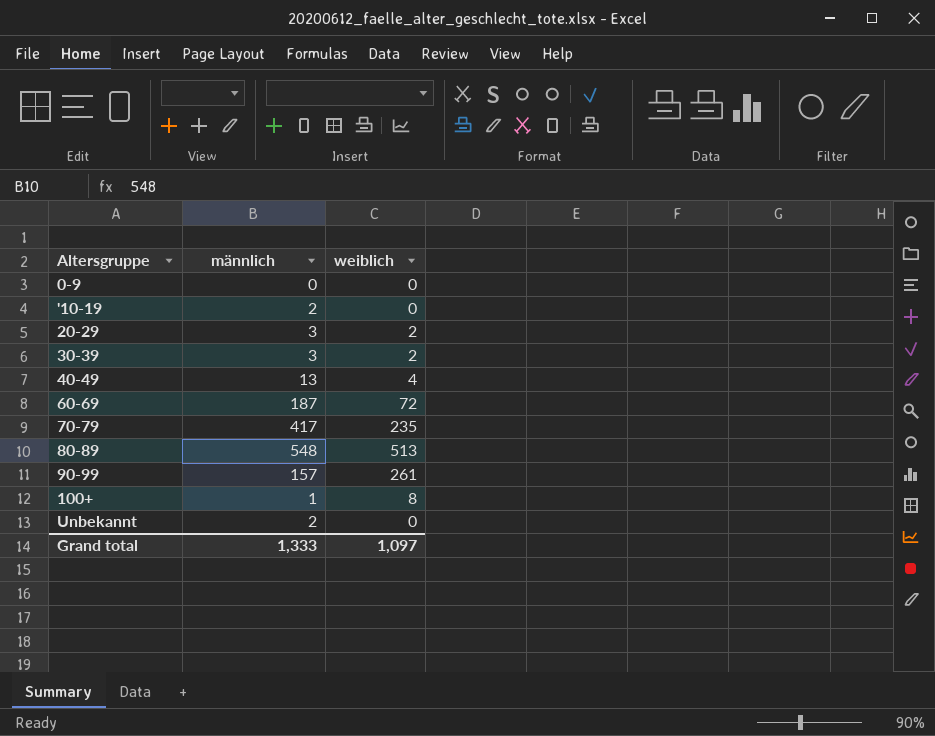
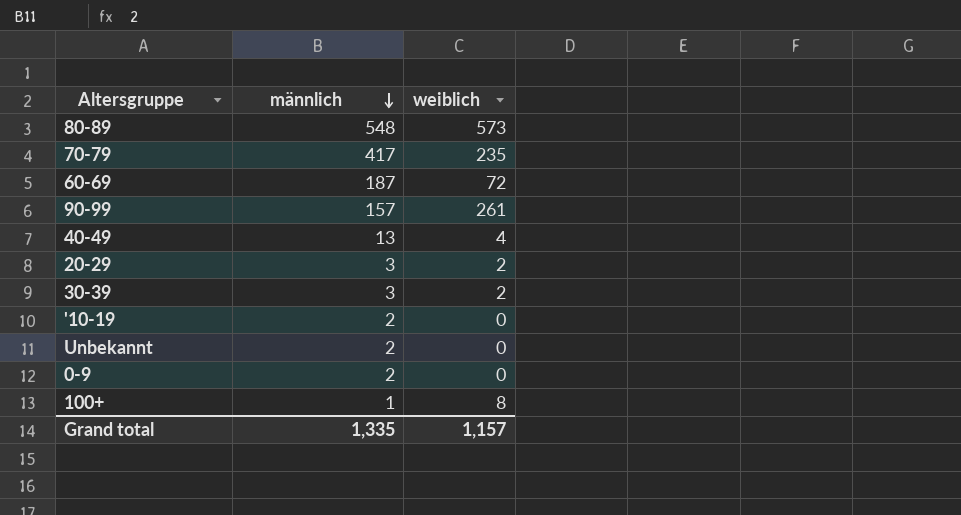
row order: none -> männlich descending
80-89 | weiblich: 513 -> 573
0-9 | männlich: 0 -> 2
Grand total | männlich: 1,333 -> 1,335
Grand total | weiblich: 1,097 -> 1,157

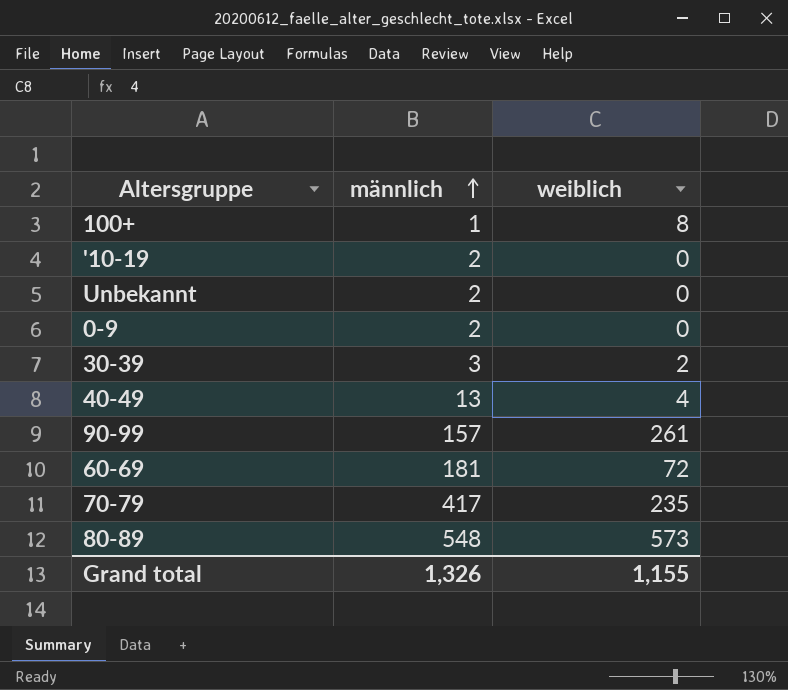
row order: männlich descending -> männlich ascending
row 20-29: 3 | 2 -> none
60-69 | männlich: 187 -> 181
Grand total | männlich: 1,335 -> 1,326
Grand total | weiblich: 1,157 -> 1,155

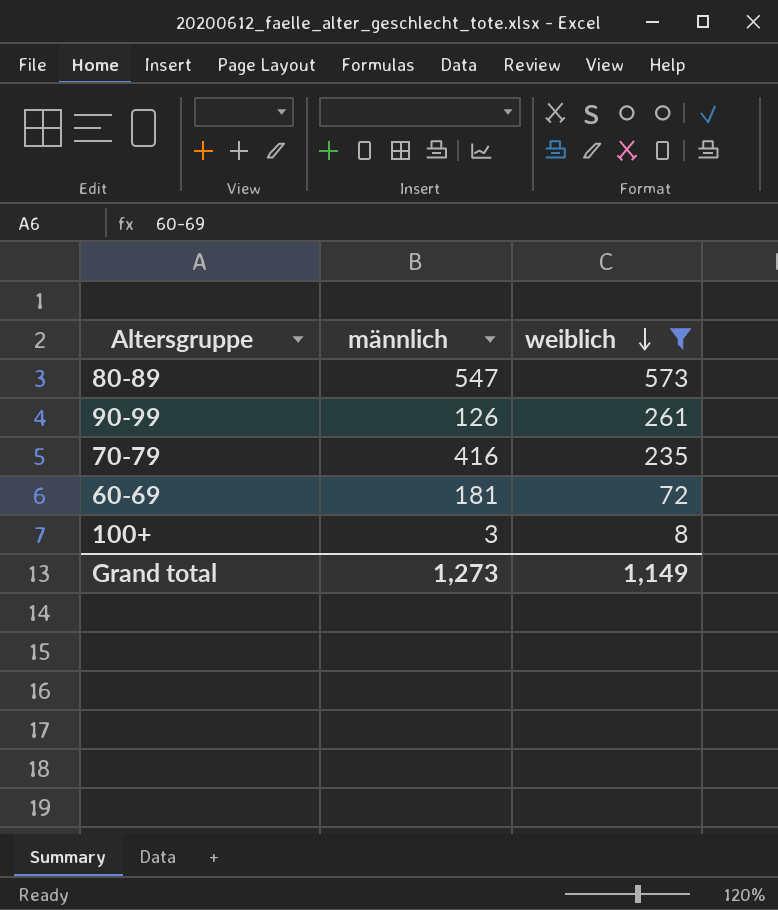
filter: none -> weiblich >= 8
row order: männlich ascending -> weiblich descending
80-89 | männlich: 548 -> 547
90-99 | männlich: 157 -> 126
70-79 | männlich: 417 -> 416
100+ | männlich: 1 -> 3
Grand total | männlich: 1,326 -> 1,273
Grand total | weiblich: 1,155 -> 1,149

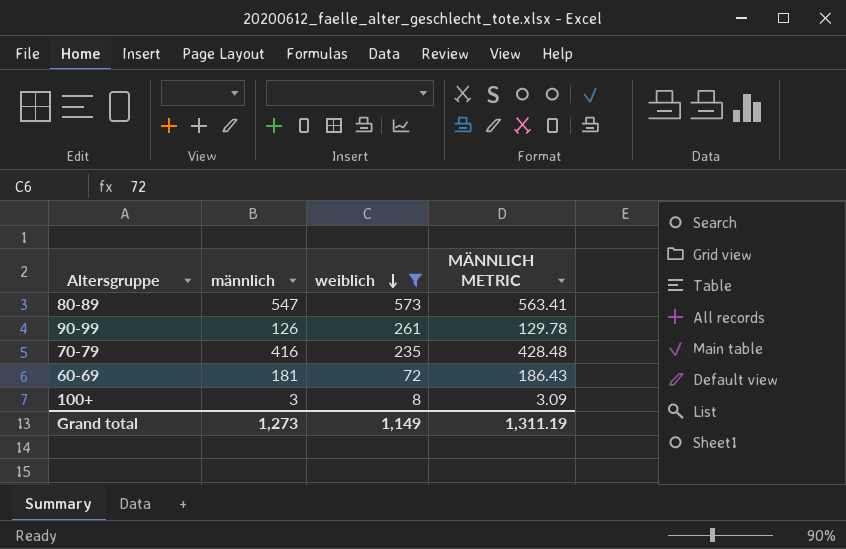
column MÄNNLICH METRIC | formula: none -> [männlich] * 1.03

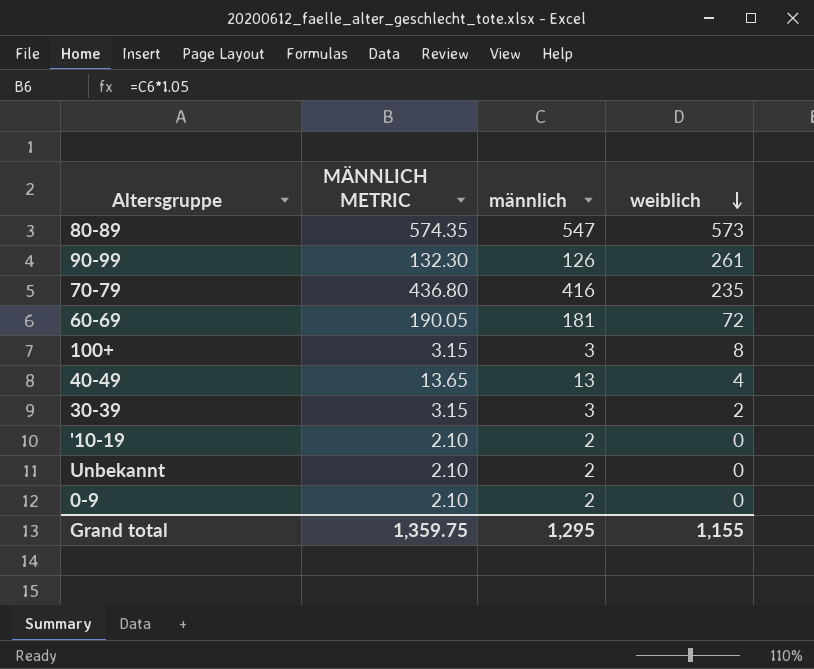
filter: weiblich >= 8 -> none
column MÄNNLICH METRIC | formula: [männlich] * 1.03 -> [männlich] * 1.05
column MÄNNLICH METRIC | position: 4 -> 2
Grand total | MÄNNLICH METRIC: 1,311.19 -> 1,359.75
Grand total | männlich: 1,273 -> 1,295
Grand total | weiblich: 1,149 -> 1,155

